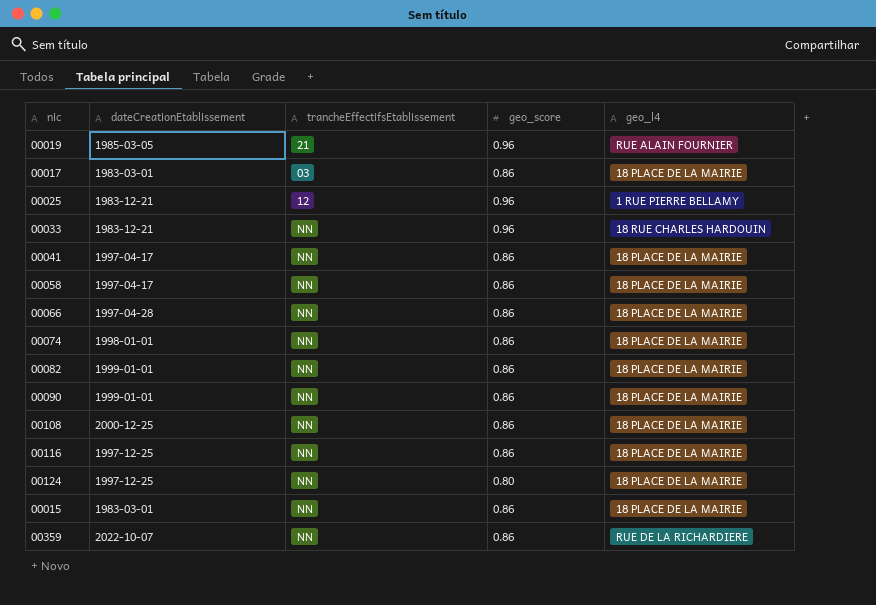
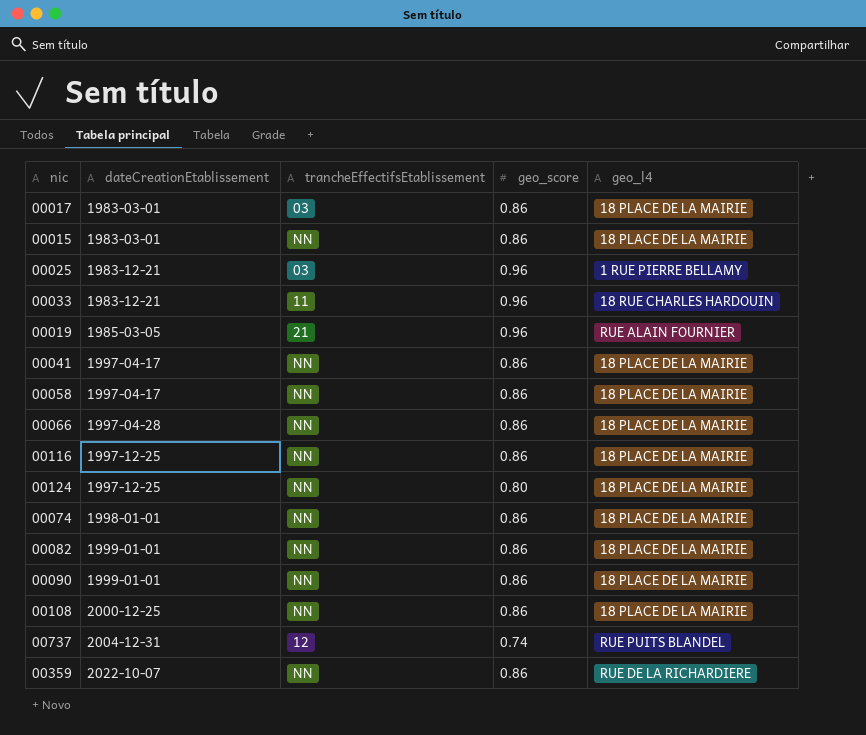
row order: none -> dateCreationEtablissement ascending
00025 | trancheEffectifsEtablissement: 12 -> 03
00033 | trancheEffectifsEtablissement: NN -> 11
row 00737: none -> 2004-12-31 | 12 | 0.74 | RUE PUITS BLANDEL

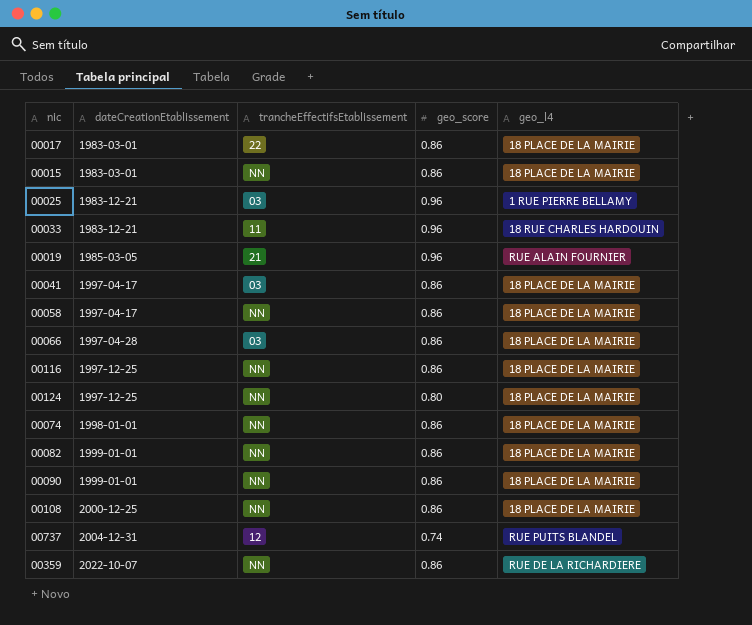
00017 | trancheEffectifsEtablissement: 03 -> 22
00041 | trancheEffectifsEtablissement: NN -> 03
00066 | trancheEffectifsEtablissement: NN -> 03

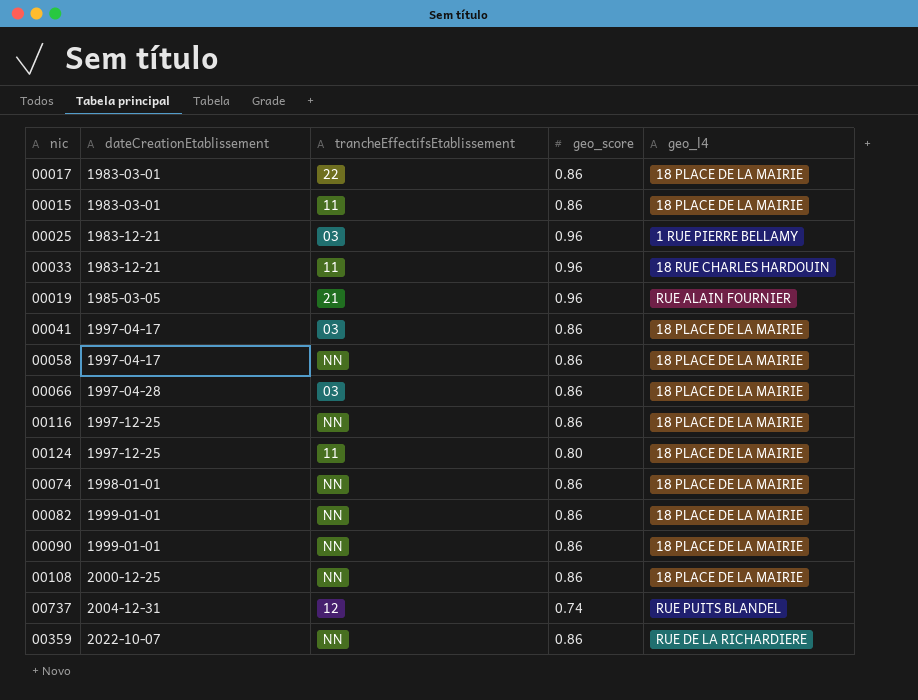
00015 | trancheEffectifsEtablissement: NN -> 11
00124 | trancheEffectifsEtablissement: NN -> 11

